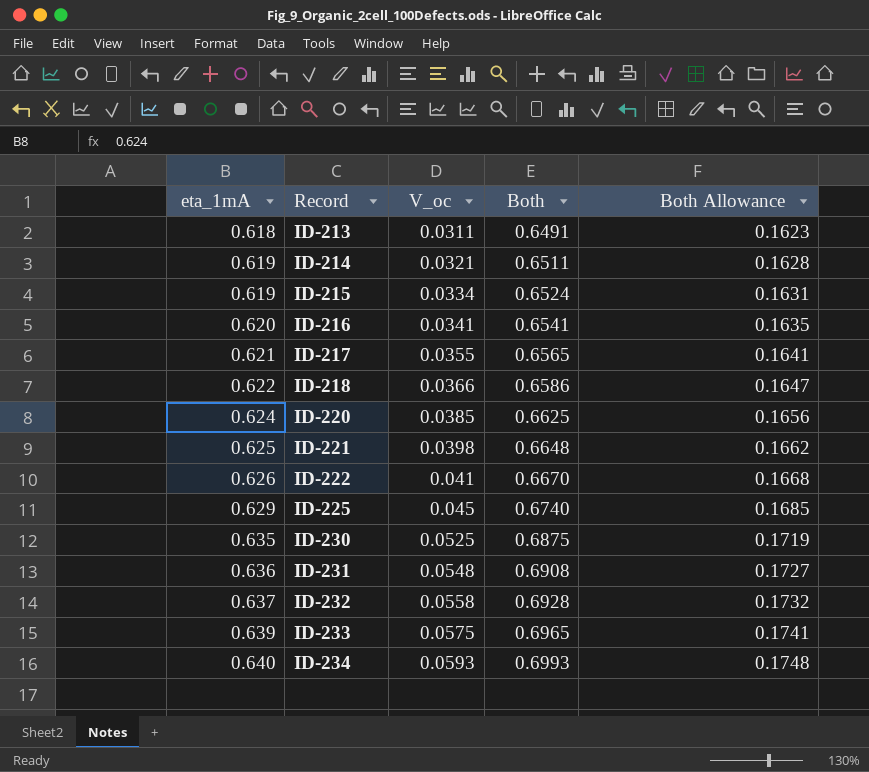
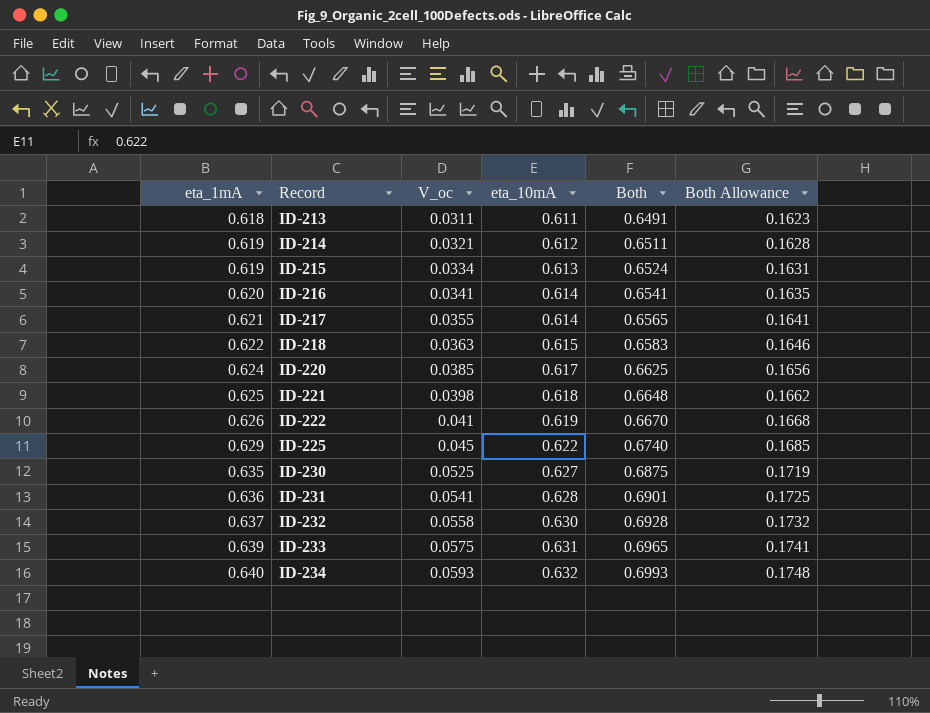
column eta_10mA | position: none -> 4
ID-218 | V_oc: 0.0366 -> 0.0363
ID-218 | Both: 0.6586 -> 0.6583
ID-218 | Both Allowance: 0.1647 -> 0.1646
ID-231 | V_oc: 0.0548 -> 0.0541
ID-231 | Both: 0.6908 -> 0.6901
ID-231 | Both Allowance: 0.1727 -> 0.1725

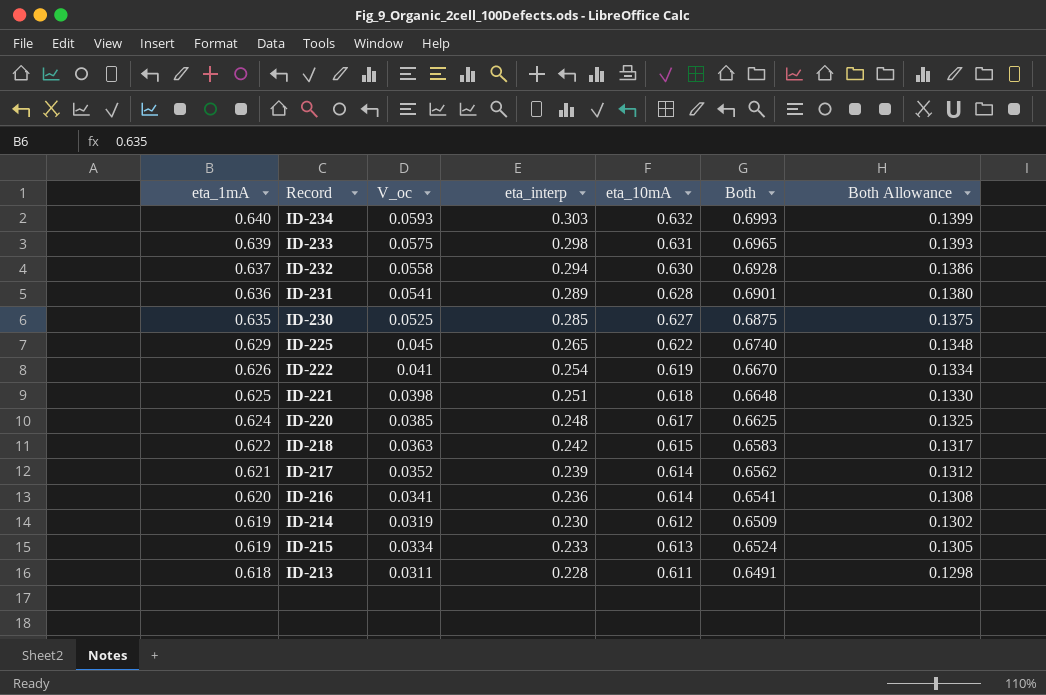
row order: eta_1mA ascending -> eta_1mA descending
column eta_interp | position: none -> 4
column Both Allowance | formula: [Both] * 0.25 -> [Both] * 0.2
ID-217 | V_oc: 0.0355 -> 0.0352
ID-217 | Both: 0.6565 -> 0.6562
ID-214 | V_oc: 0.0321 -> 0.0319
ID-214 | Both: 0.6511 -> 0.6509

